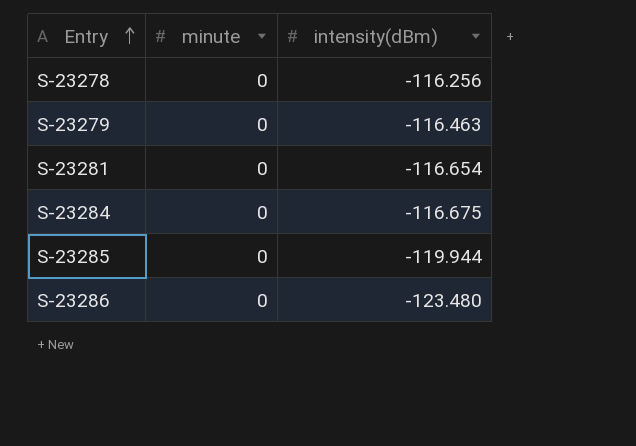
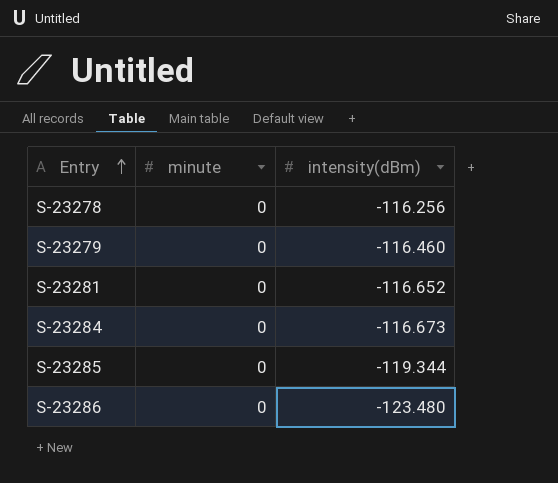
S-23279 | intensity(dBm): -116.463 -> -116.460
S-23281 | intensity(dBm): -116.654 -> -116.652
S-23284 | intensity(dBm): -116.675 -> -116.673
S-23285 | intensity(dBm): -119.944 -> -119.344

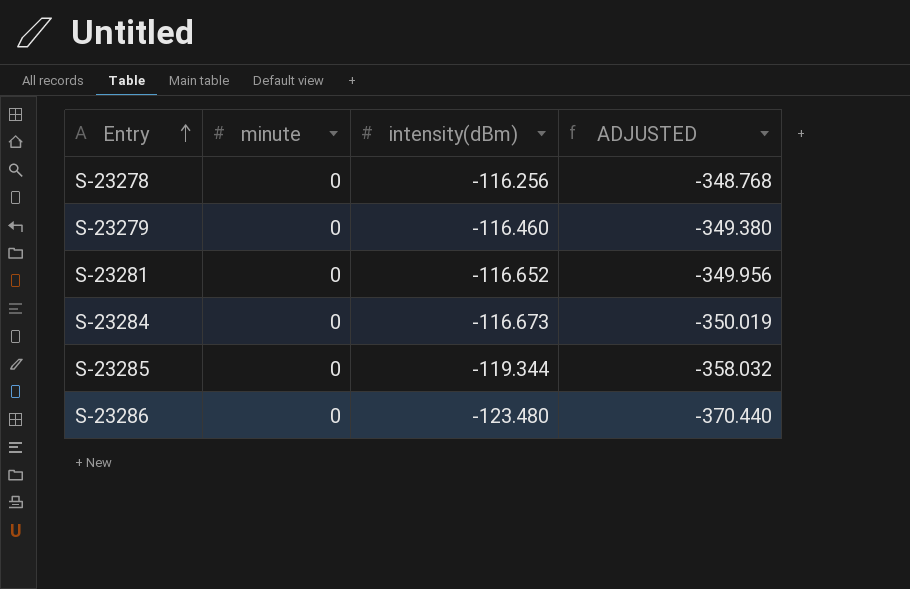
column ADJUSTED | formula: none -> [intensity(dBm)] * 3

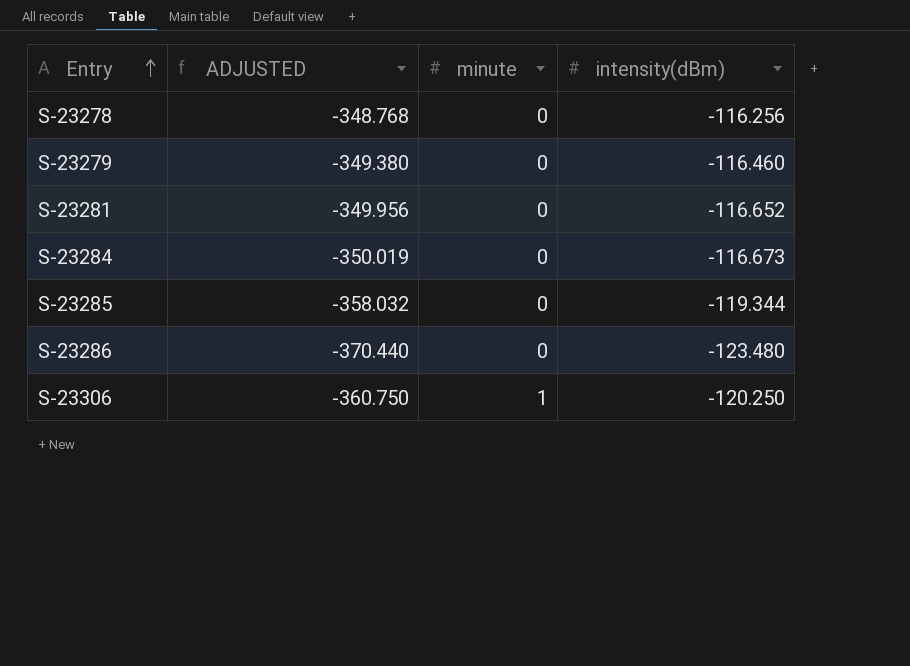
column ADJUSTED | position: 4 -> 2
row S-23306: none -> -360.750 | 1 | -120.250

